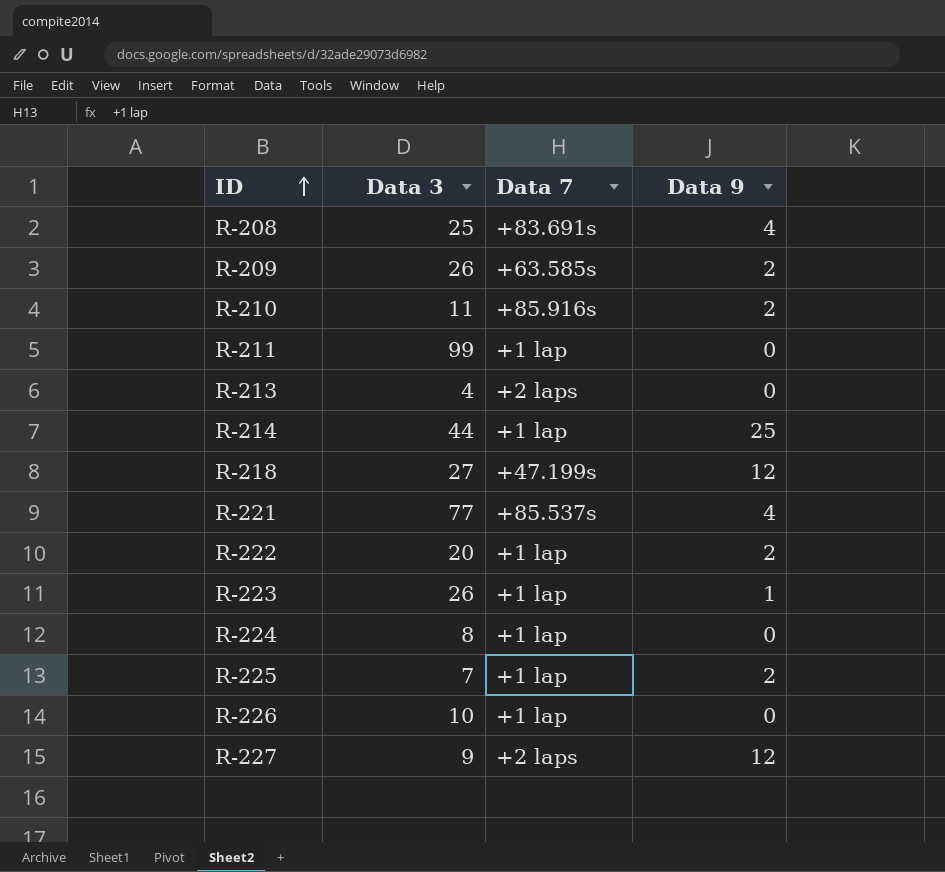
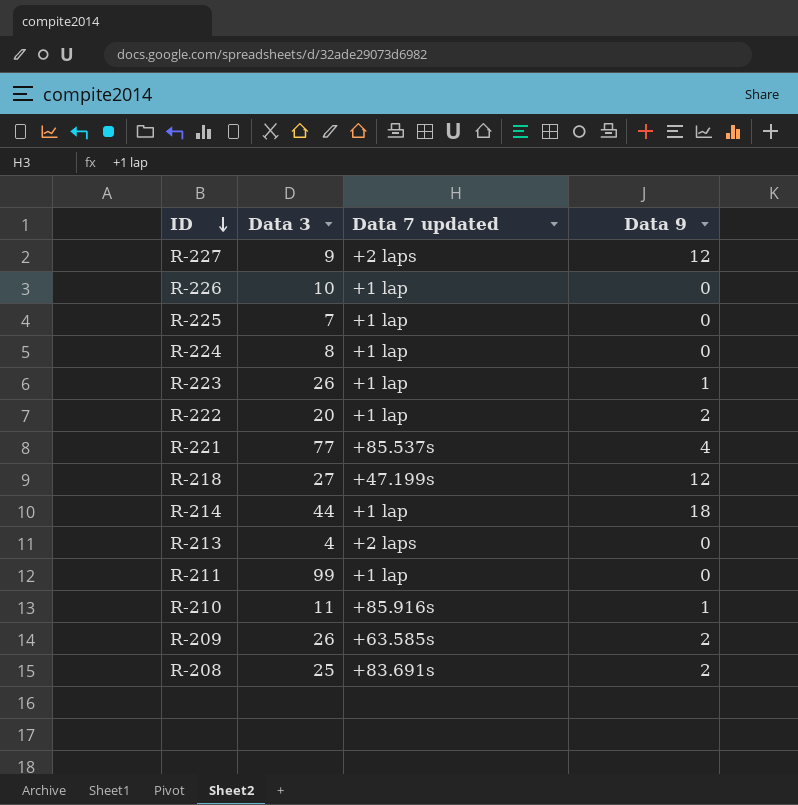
row order: ID ascending -> ID descending
column name: Data 7 -> Data 7 updated
R-225 | Data 9: 2 -> 0
R-214 | Data 9: 25 -> 18
R-210 | Data 9: 2 -> 1
R-208 | Data 9: 4 -> 2

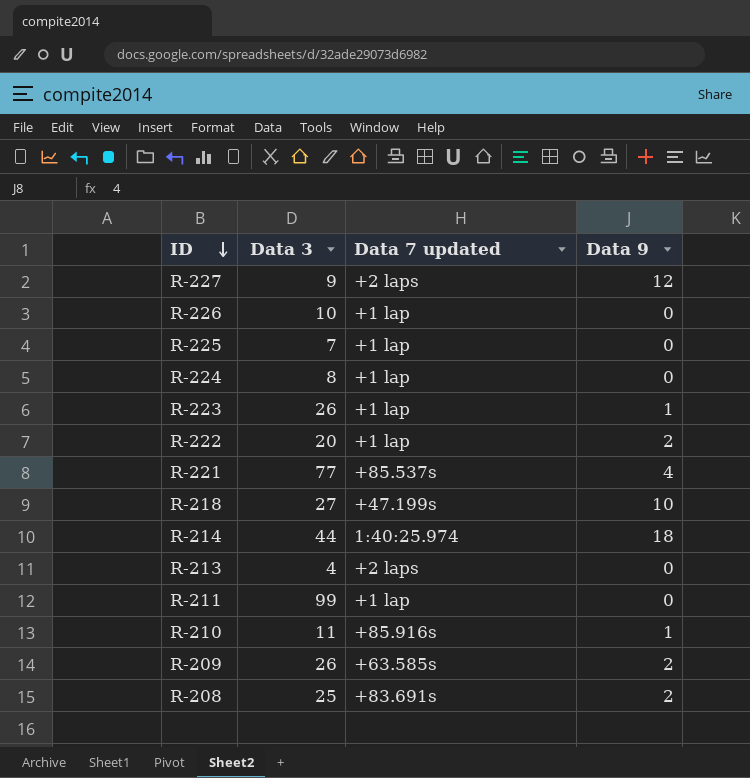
R-218 | Data 9: 12 -> 10
R-214 | Data 7 updated: +1 lap -> 1:40:25.974

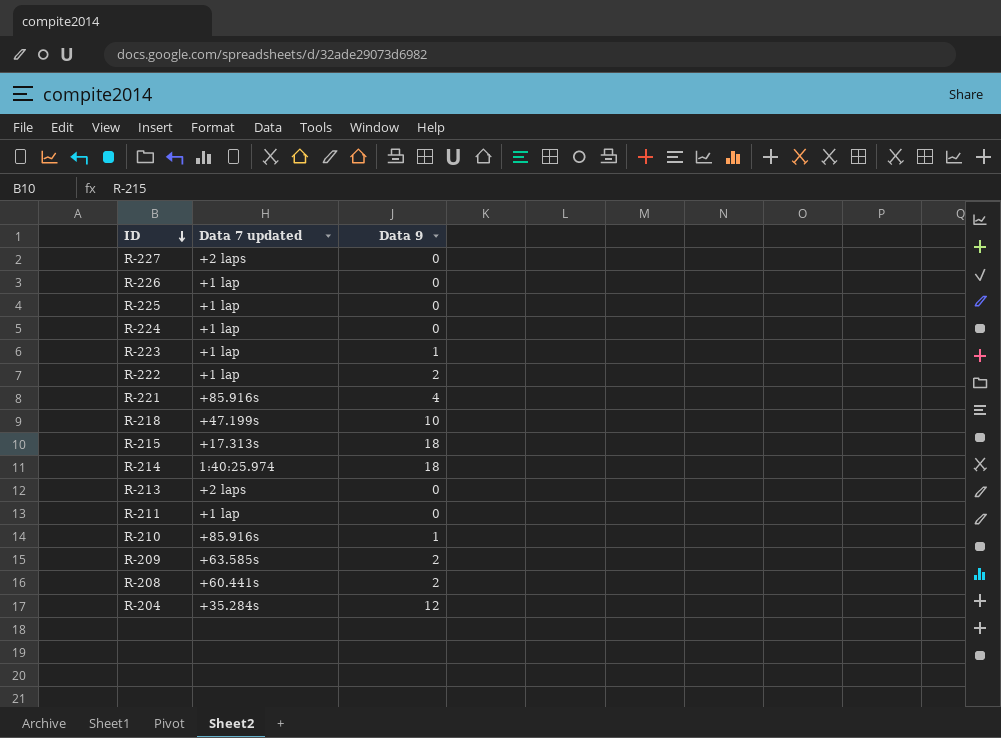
column Data 3 | position: 2 -> none
R-227 | Data 9: 12 -> 0
R-221 | Data 7 updated: +85.537s -> +85.916s
row R-215: none -> +17.313s | 18
R-208 | Data 7 updated: +83.691s -> +60.441s
row R-204: none -> +35.284s | 12

